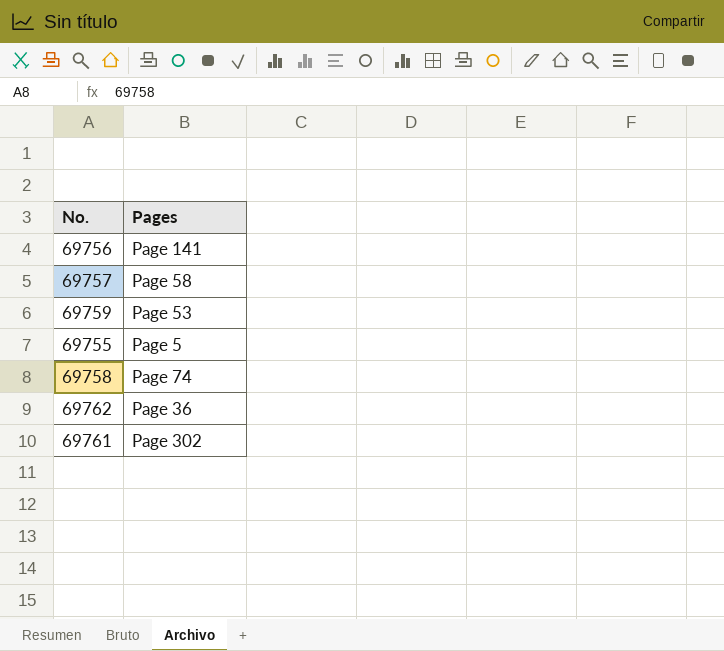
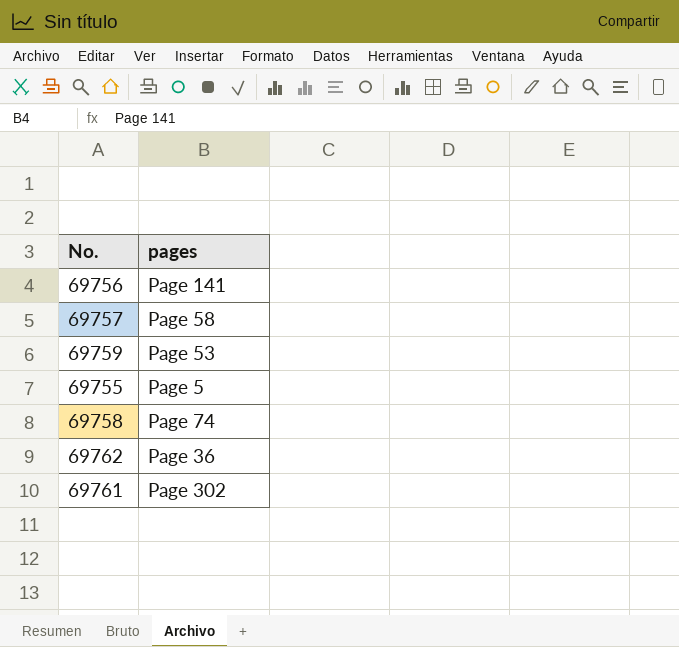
column name: Pages -> pages

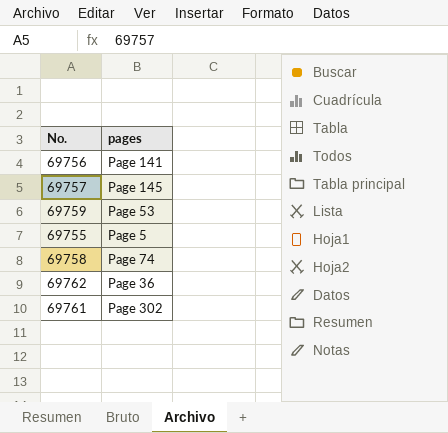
69757 | pages: Page 58 -> Page 145

